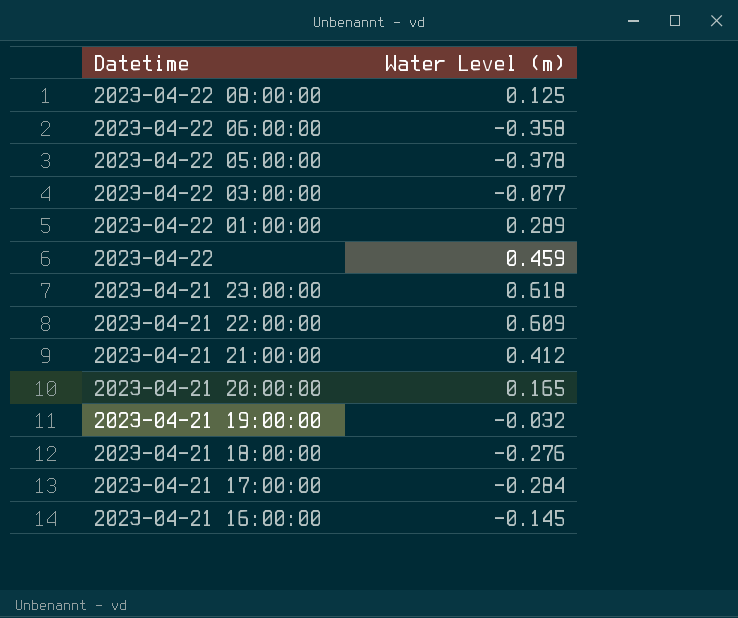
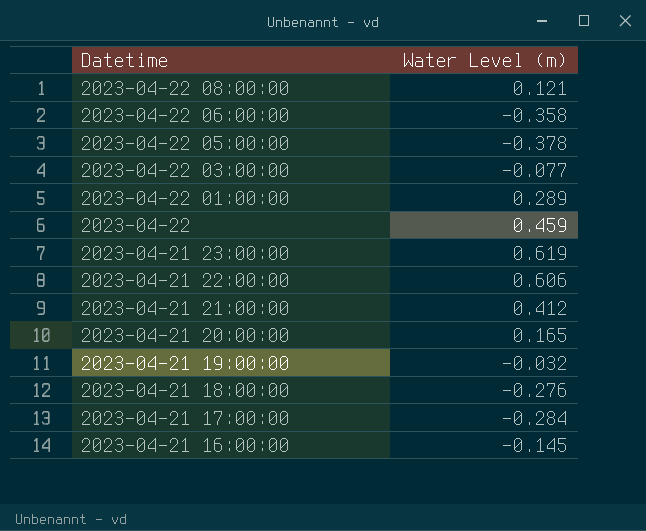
2023-04-22 08:00:00 | Water Level (m): 0.125 -> 0.121
2023-04-21 23:00:00 | Water Level (m): 0.618 -> 0.619
2023-04-21 22:00:00 | Water Level (m): 0.609 -> 0.606

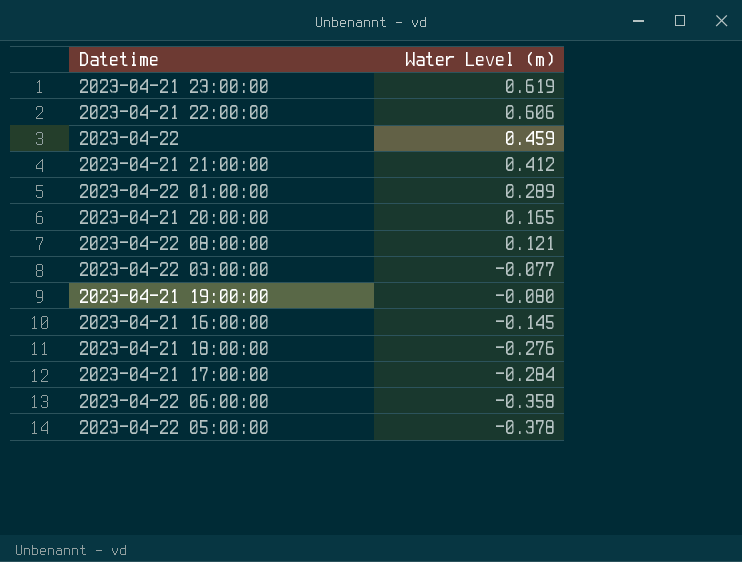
row order: Datetime descending -> Water Level (m) descending
2023-04-21 19:00:00 | Water Level (m): -0.032 -> -0.080

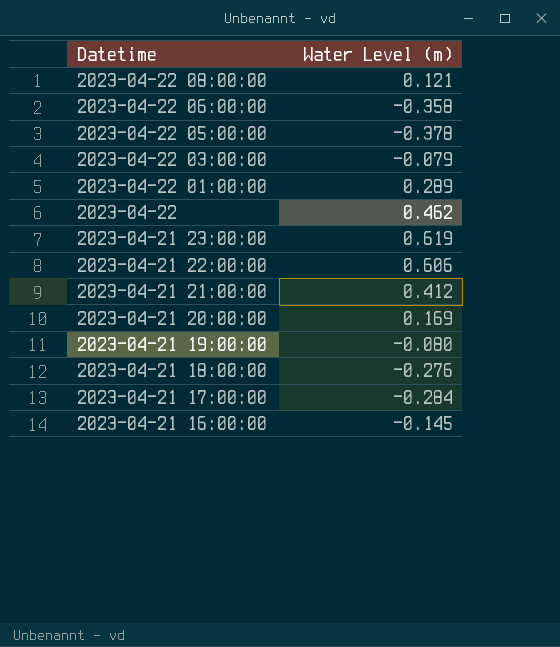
row order: Water Level (m) descending -> Datetime descending
2023-04-22 03:00:00 | Water Level (m): -0.077 -> -0.079
2023-04-22 | Water Level (m): 0.459 -> 0.462
2023-04-21 20:00:00 | Water Level (m): 0.165 -> 0.169

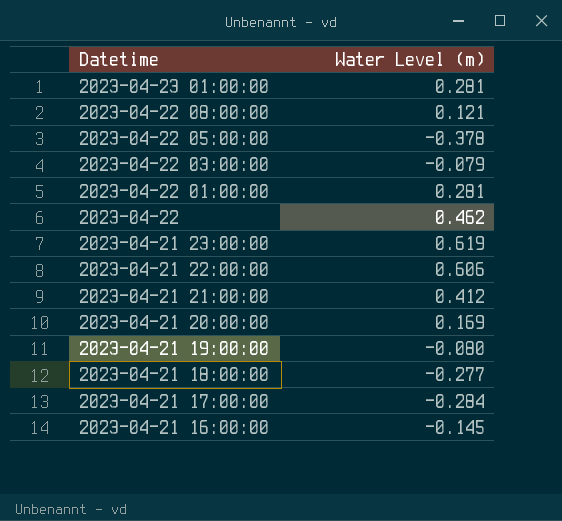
row 2023-04-22 06:00:00: -0.358 -> none
row 2023-04-23 01:00:00: none -> 0.281
2023-04-22 01:00:00 | Water Level (m): 0.289 -> 0.281
2023-04-21 18:00:00 | Water Level (m): -0.276 -> -0.277

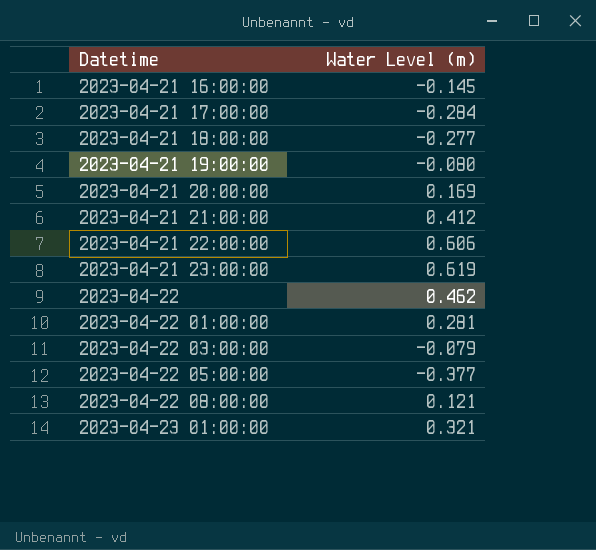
row order: Datetime descending -> Datetime ascending
2023-04-22 05:00:00 | Water Level (m): -0.378 -> -0.377
2023-04-23 01:00:00 | Water Level (m): 0.281 -> 0.321

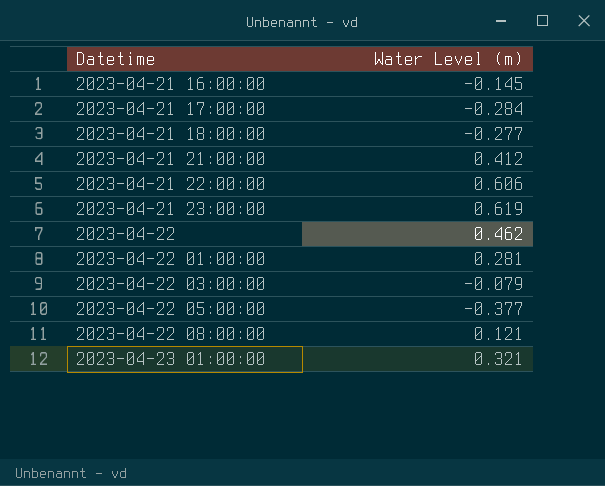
row 2023-04-21 19:00:00: -0.080 -> none
row 2023-04-21 20:00:00: 0.169 -> none

